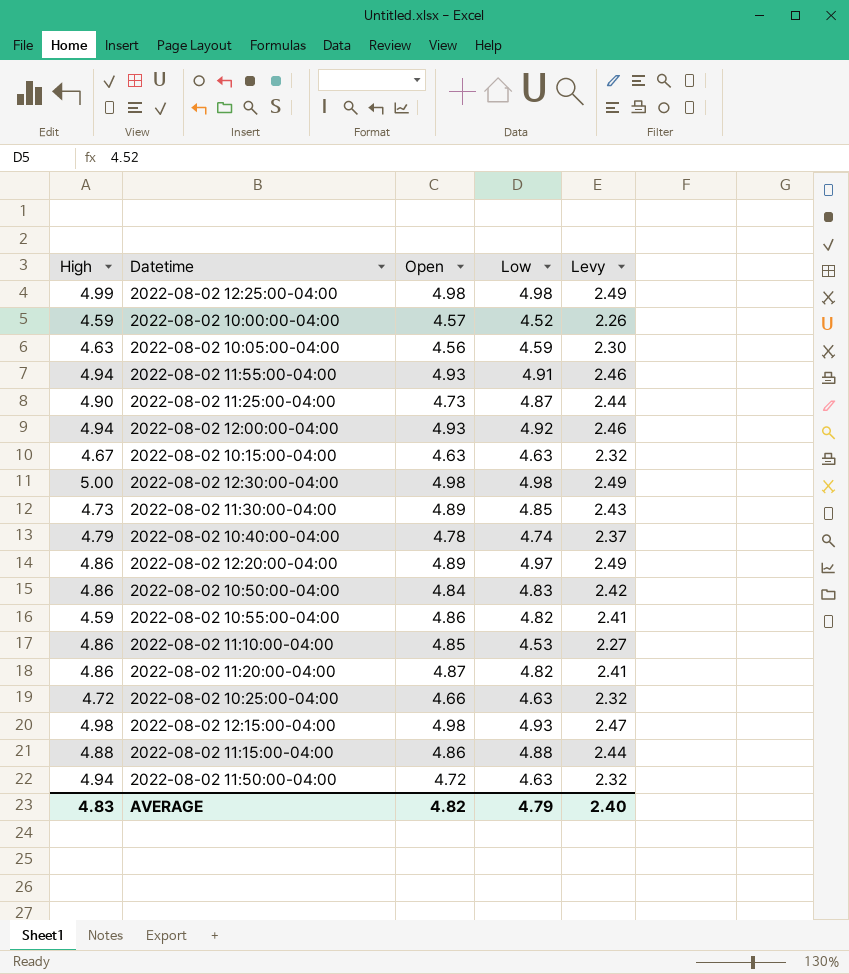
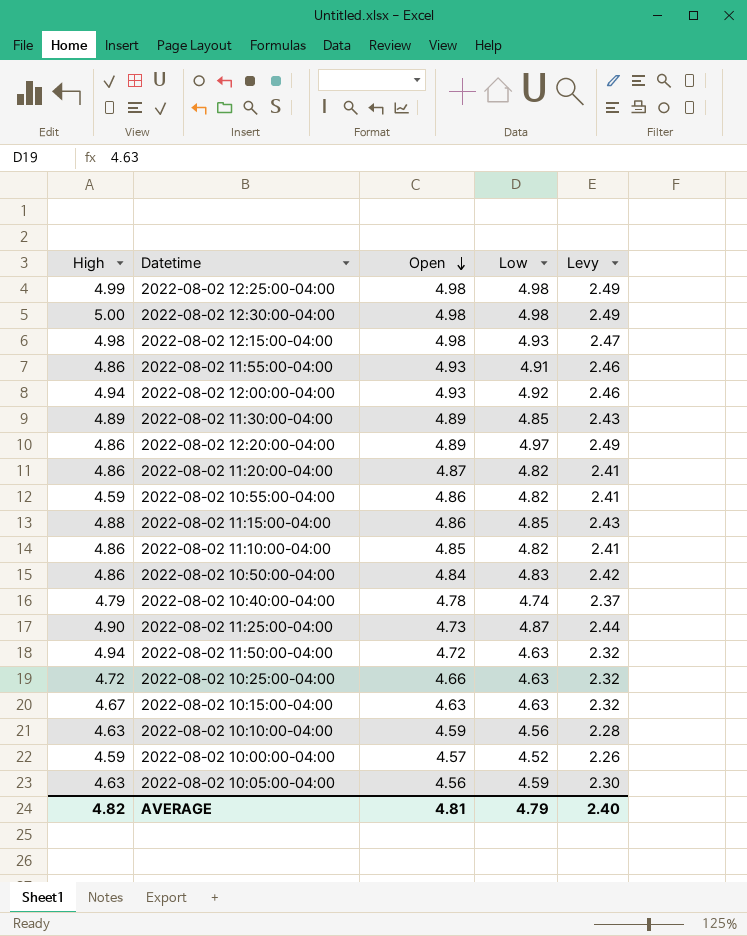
row order: none -> Open descending
2022-08-02 11:55:00-04:00 | High: 4.94 -> 4.86
2022-08-02 11:30:00-04:00 | High: 4.73 -> 4.89
2022-08-02 11:15:00-04:00 | Low: 4.88 -> 4.85
2022-08-02 11:15:00-04:00 | Levy: 2.44 -> 2.43
2022-08-02 11:10:00-04:00 | Low: 4.53 -> 4.82
2022-08-02 11:10:00-04:00 | Levy: 2.27 -> 2.41
row 2022-08-02 10:10:00-04:00: none -> 4.63 | 4.59 | 4.56 | 2.28
AVERAGE | High: 4.83 -> 4.82
AVERAGE | Open: 4.82 -> 4.81

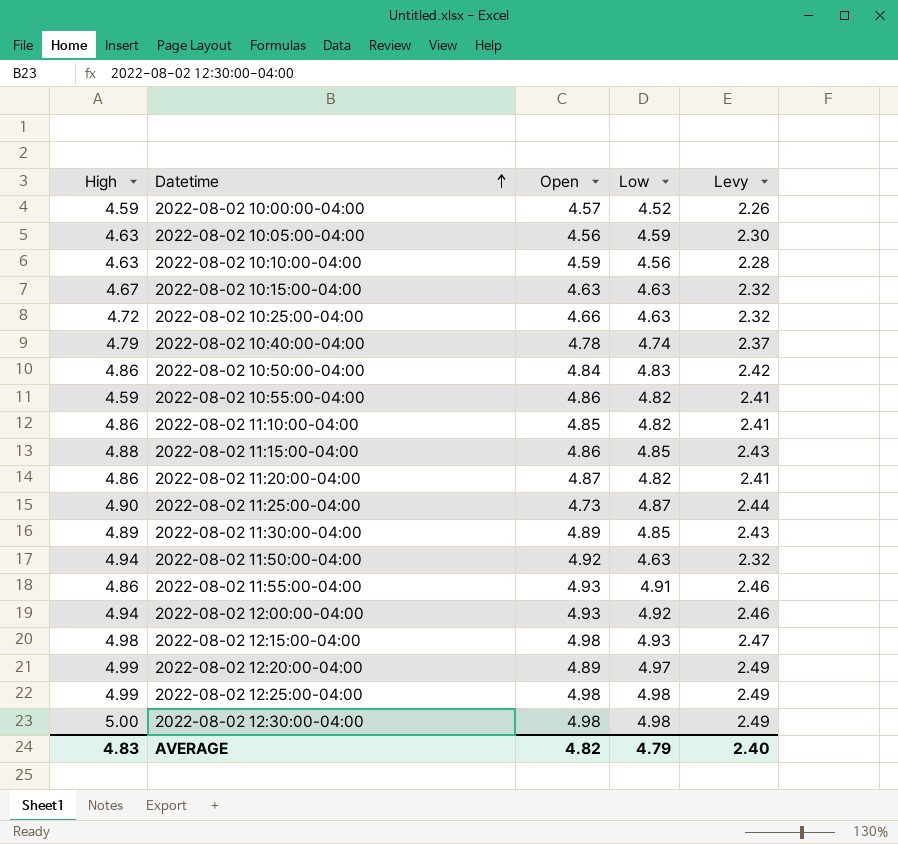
row order: Open descending -> Datetime ascending
2022-08-02 11:50:00-04:00 | Open: 4.72 -> 4.92
2022-08-02 12:20:00-04:00 | High: 4.86 -> 4.99
AVERAGE | High: 4.82 -> 4.83
AVERAGE | Open: 4.81 -> 4.82

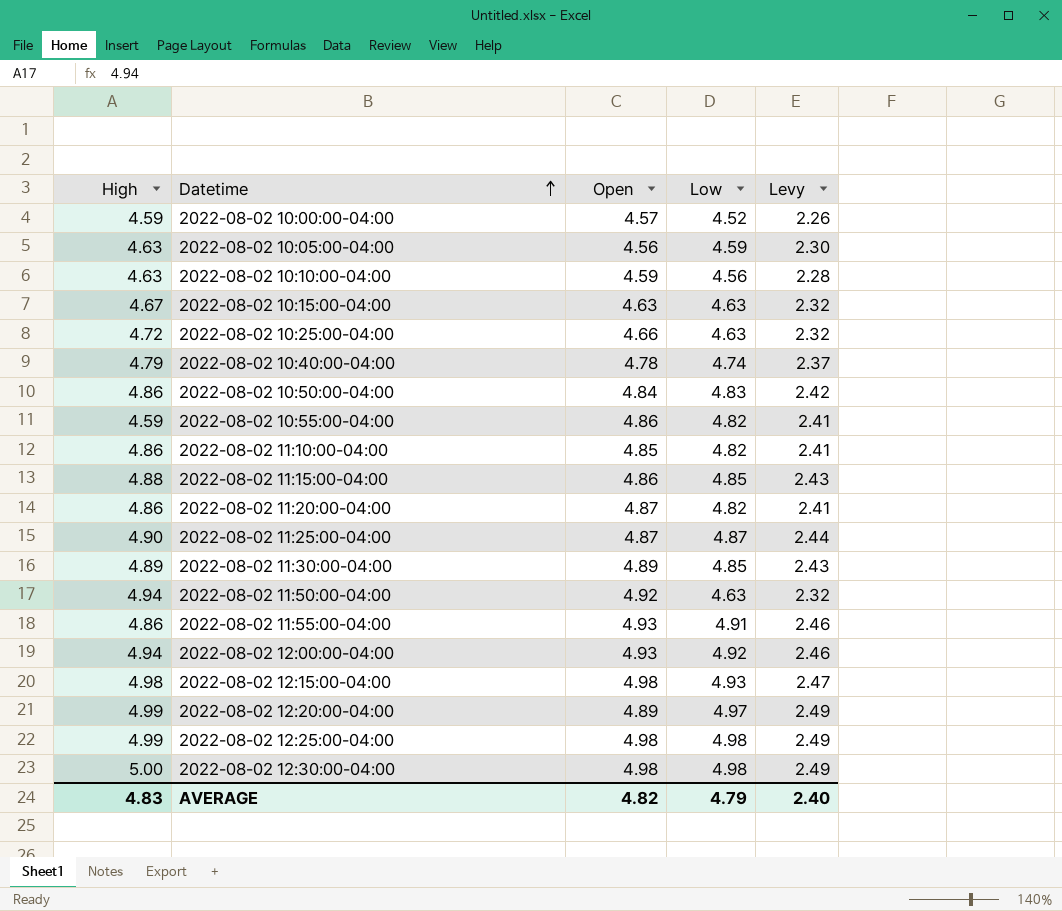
2022-08-02 11:25:00-04:00 | Open: 4.73 -> 4.87

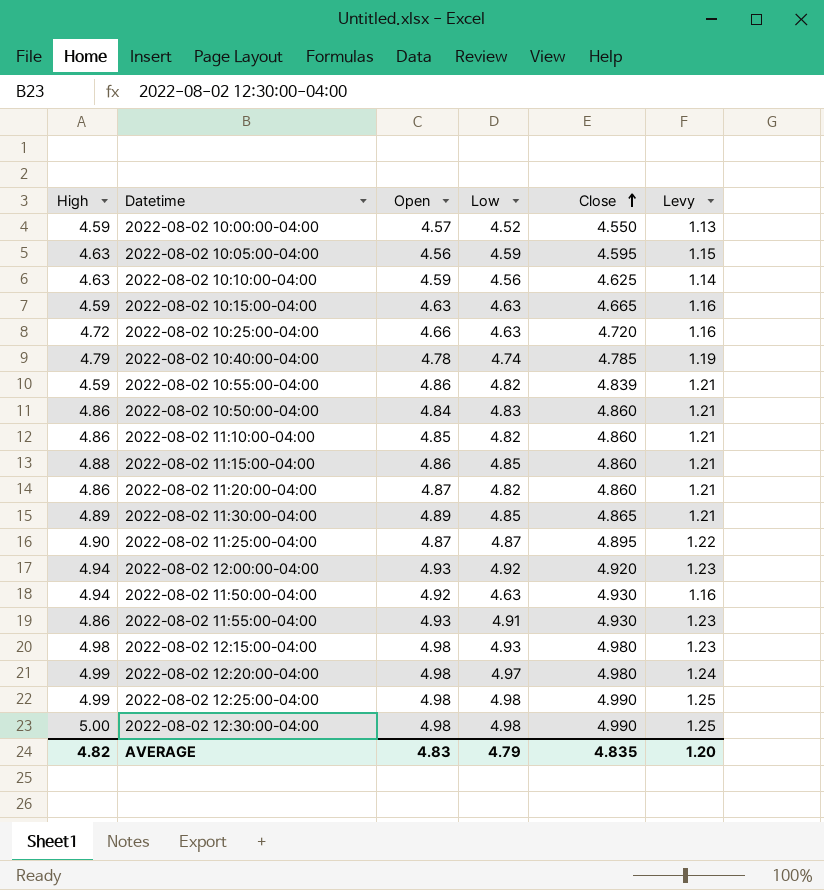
row order: Datetime ascending -> Close ascending
column Close | position: none -> 5
column Levy | formula: [Low] * 0.5 -> [Low] * 0.25
2022-08-02 10:15:00-04:00 | High: 4.67 -> 4.59
2022-08-02 12:20:00-04:00 | Open: 4.89 -> 4.98
AVERAGE | High: 4.83 -> 4.82
AVERAGE | Open: 4.82 -> 4.83
AVERAGE | Levy: 2.40 -> 1.20

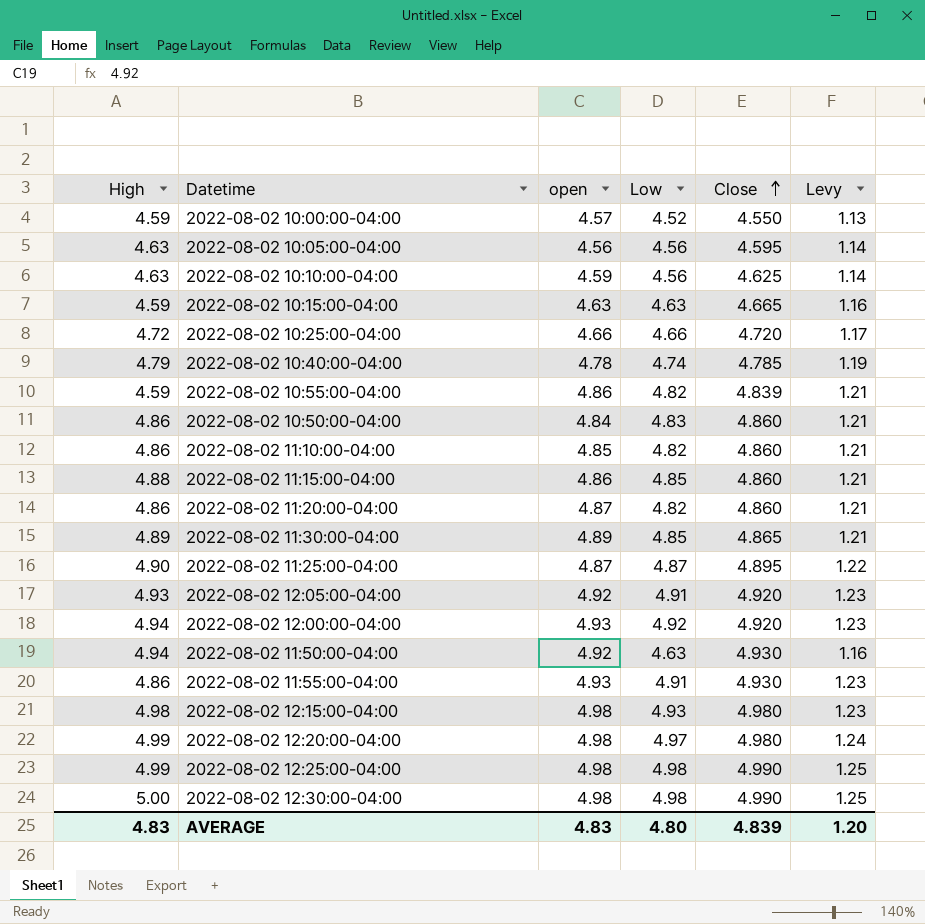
column name: Open -> open
2022-08-02 10:05:00-04:00 | Low: 4.59 -> 4.56
2022-08-02 10:05:00-04:00 | Levy: 1.15 -> 1.14
2022-08-02 10:25:00-04:00 | Low: 4.63 -> 4.66
2022-08-02 10:25:00-04:00 | Levy: 1.16 -> 1.17
row 2022-08-02 12:05:00-04:00: none -> 4.93 | 4.92 | 4.91 | 4.920 | 1.23
AVERAGE | High: 4.82 -> 4.83
AVERAGE | Low: 4.79 -> 4.80
AVERAGE | Close: 4.835 -> 4.839

